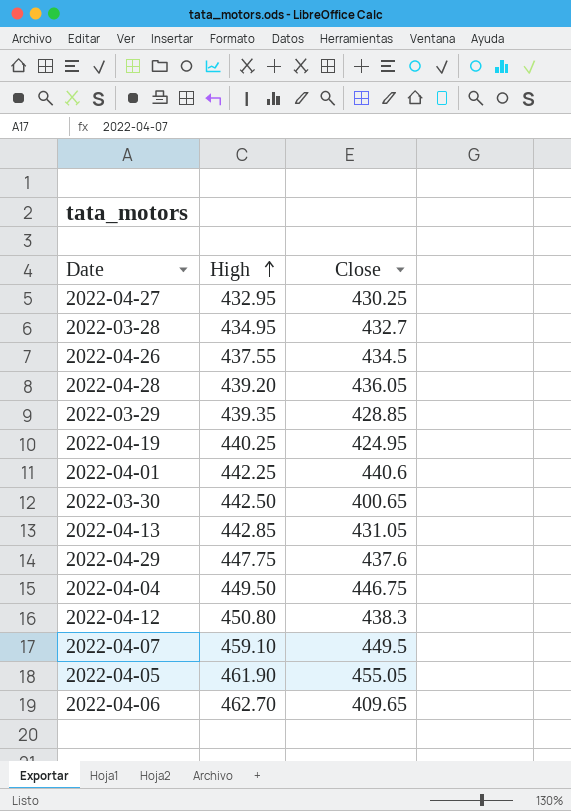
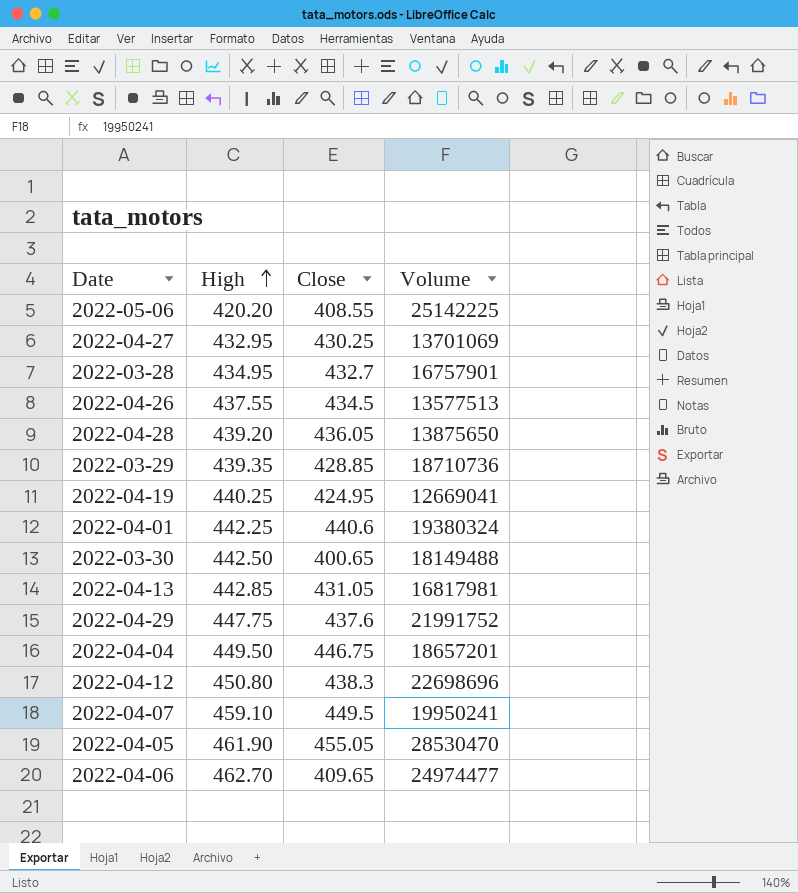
column Volume | position: none -> 4
row 2022-05-06: none -> 420.20 | 408.55 | 25142225

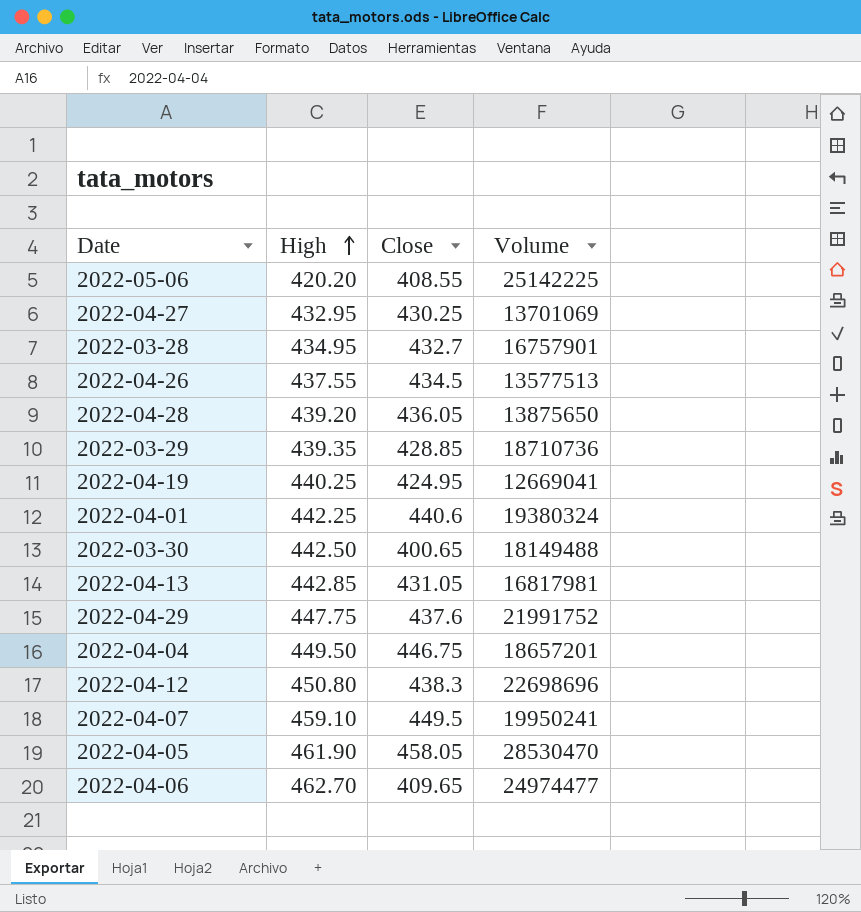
2022-04-05 | Close: 455.05 -> 458.05

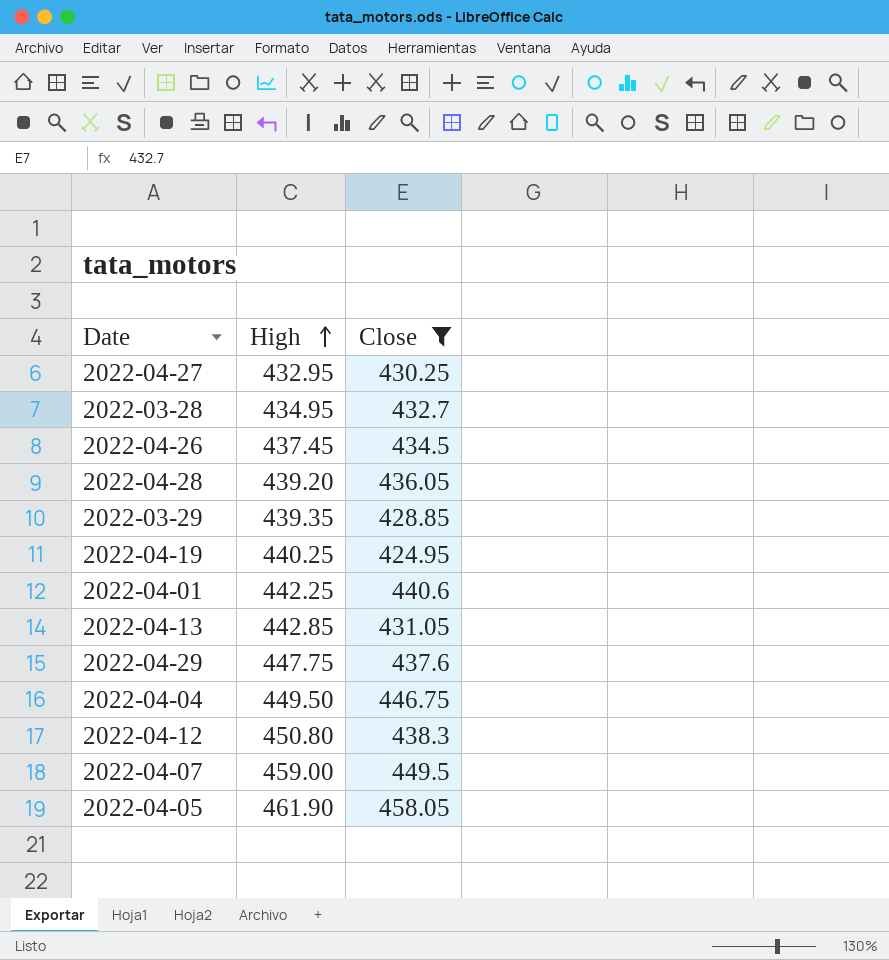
filter: none -> Close >= 424.95
column Volume | position: 4 -> none
2022-04-26 | High: 437.55 -> 437.45
2022-04-07 | High: 459.10 -> 459.00

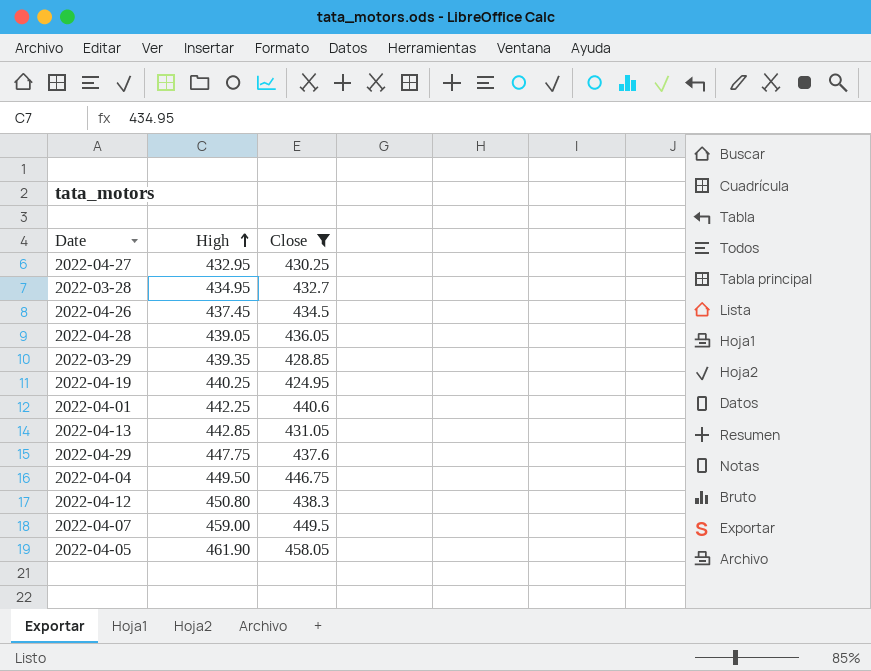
2022-04-28 | High: 439.20 -> 439.05

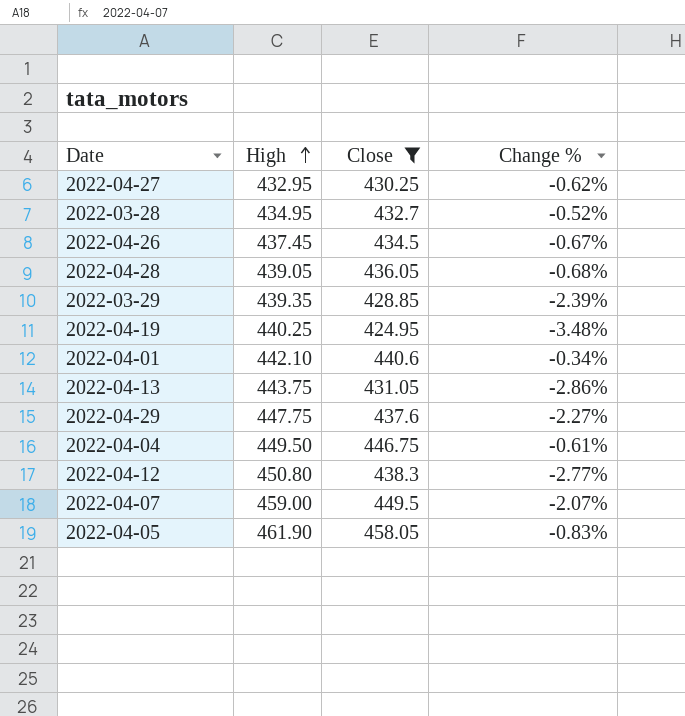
column Change % | formula: none -> ([Close] - [High]) / [High]
2022-04-01 | High: 442.25 -> 442.10
2022-04-13 | High: 442.85 -> 443.75

